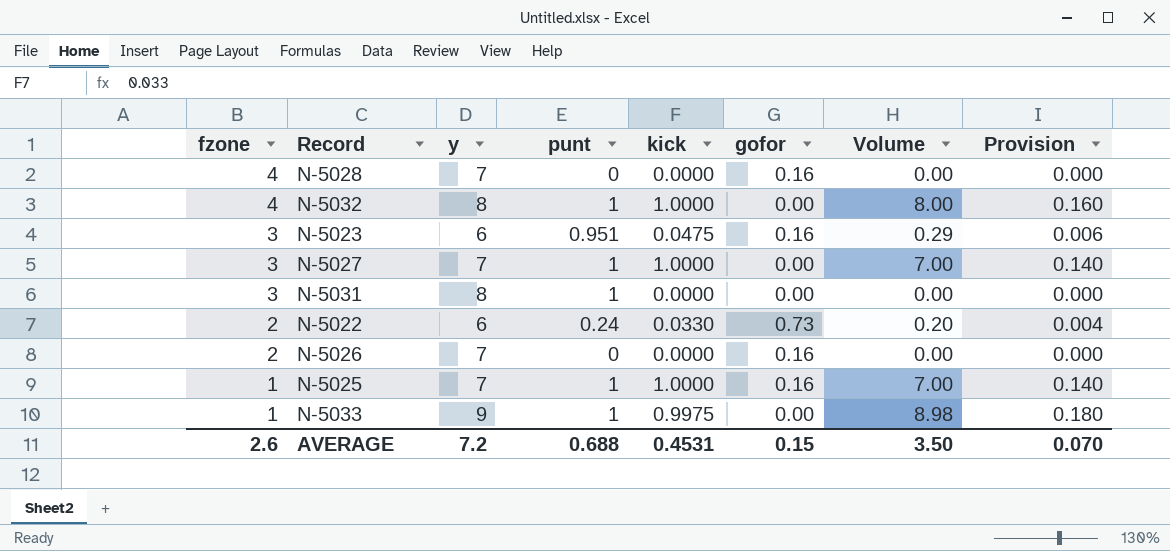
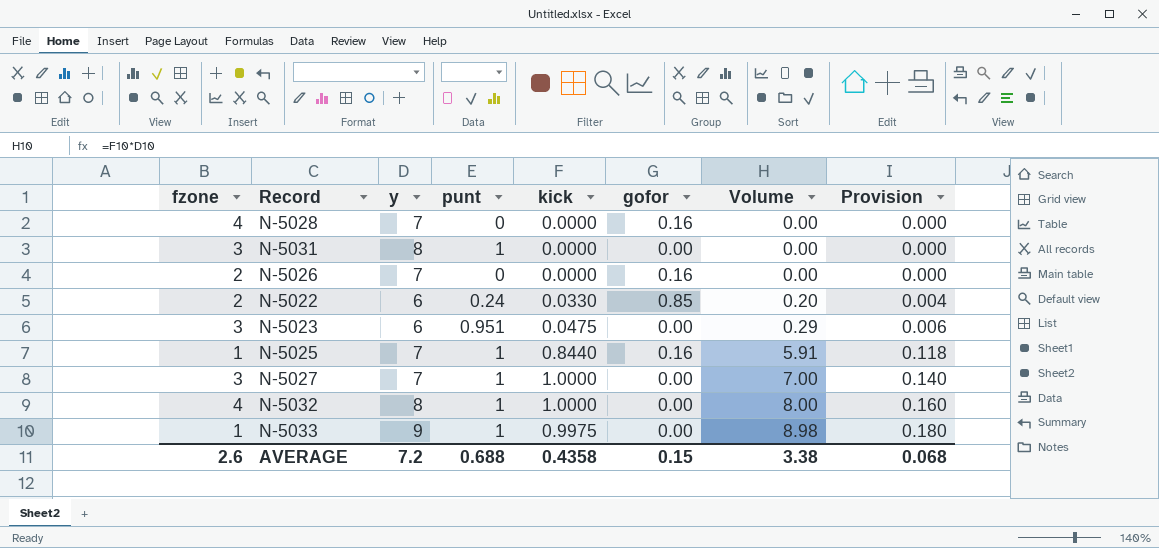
row order: fzone descending -> Volume ascending
N-5022 | gofor: 0.73 -> 0.85
N-5023 | gofor: 0.16 -> 0.00
N-5025 | kick: 1.0000 -> 0.8440
N-5025 | Volume: 7.00 -> 5.91
N-5025 | Provision: 0.140 -> 0.118
AVERAGE | kick: 0.4531 -> 0.4358
AVERAGE | Volume: 3.50 -> 3.38
AVERAGE | Provision: 0.070 -> 0.068

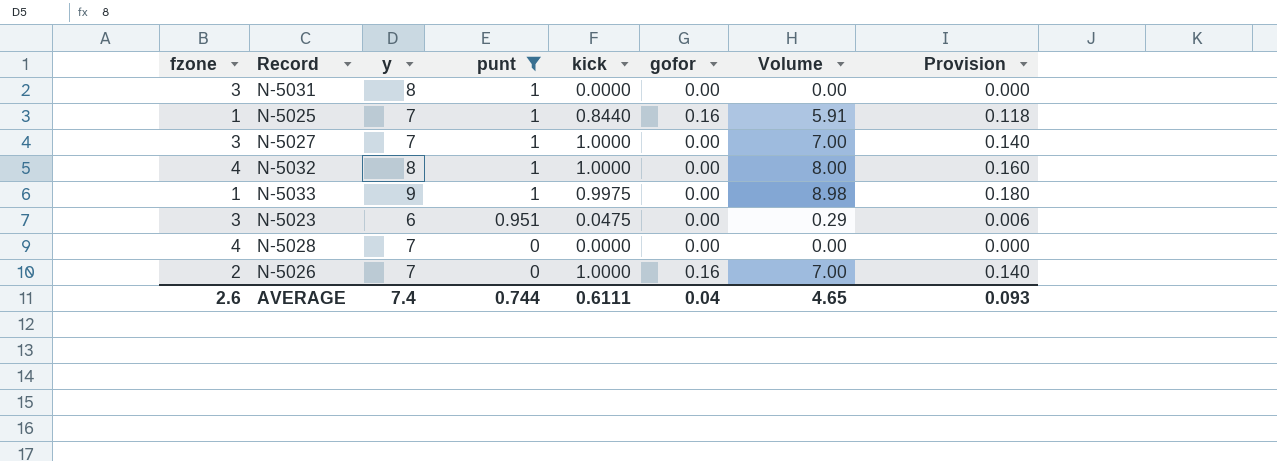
filter: none -> punt != 0.24
row order: Volume ascending -> punt descending
N-5028 | gofor: 0.16 -> 0.00
N-5026 | kick: 0.0000 -> 1.0000
N-5026 | Volume: 0.00 -> 7.00
N-5026 | Provision: 0.000 -> 0.140
AVERAGE | y: 7.2 -> 7.4
AVERAGE | punt: 0.688 -> 0.744
AVERAGE | kick: 0.4358 -> 0.6111
AVERAGE | gofor: 0.15 -> 0.04
AVERAGE | Volume: 3.38 -> 4.65
AVERAGE | Provision: 0.068 -> 0.093

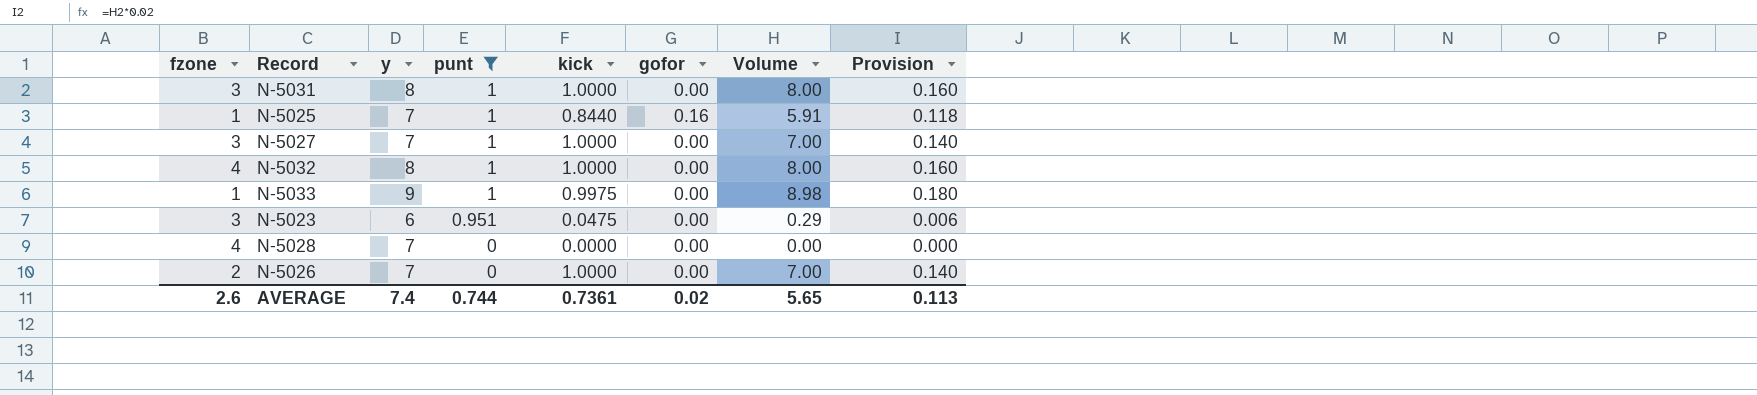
N-5031 | kick: 0.0000 -> 1.0000
N-5031 | Volume: 0.00 -> 8.00
N-5031 | Provision: 0.000 -> 0.160
N-5026 | gofor: 0.16 -> 0.00
AVERAGE | kick: 0.6111 -> 0.7361
AVERAGE | gofor: 0.04 -> 0.02
AVERAGE | Volume: 4.65 -> 5.65
AVERAGE | Provision: 0.093 -> 0.113

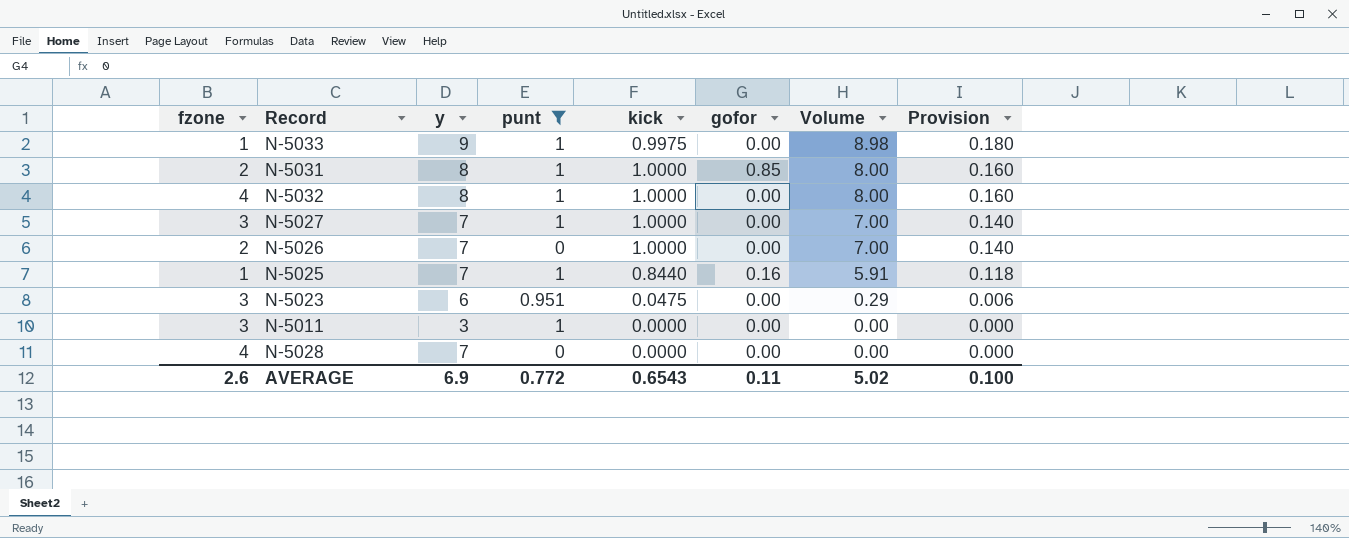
row order: punt descending -> Volume descending
N-5031 | fzone: 3 -> 2
N-5031 | gofor: 0.00 -> 0.85
row N-5011: none -> 3 | 3 | 1 | 0.0000 | 0.00 | 0.00 | 0.000
AVERAGE | y: 7.4 -> 6.9
AVERAGE | punt: 0.744 -> 0.772
AVERAGE | kick: 0.7361 -> 0.6543
AVERAGE | gofor: 0.02 -> 0.11
AVERAGE | Volume: 5.65 -> 5.02
AVERAGE | Provision: 0.113 -> 0.100

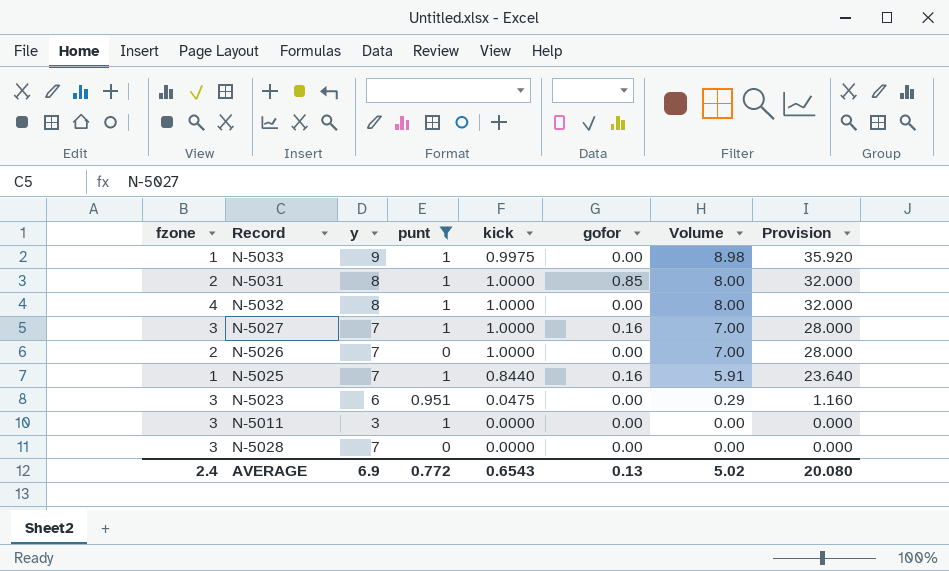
column Provision | formula: [Volume] * 0.02 -> [Volume] * 4
N-5027 | gofor: 0.00 -> 0.16
N-5028 | fzone: 4 -> 3
AVERAGE | fzone: 2.6 -> 2.4
AVERAGE | gofor: 0.11 -> 0.13
AVERAGE | Provision: 0.100 -> 20.080

